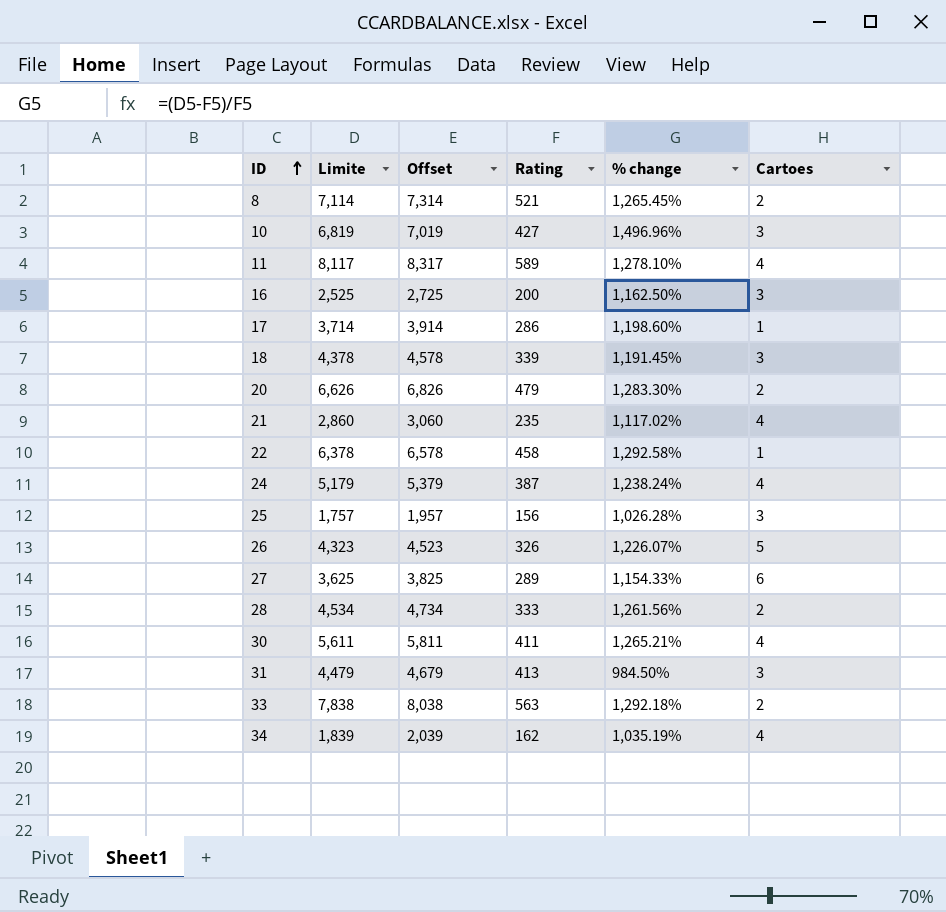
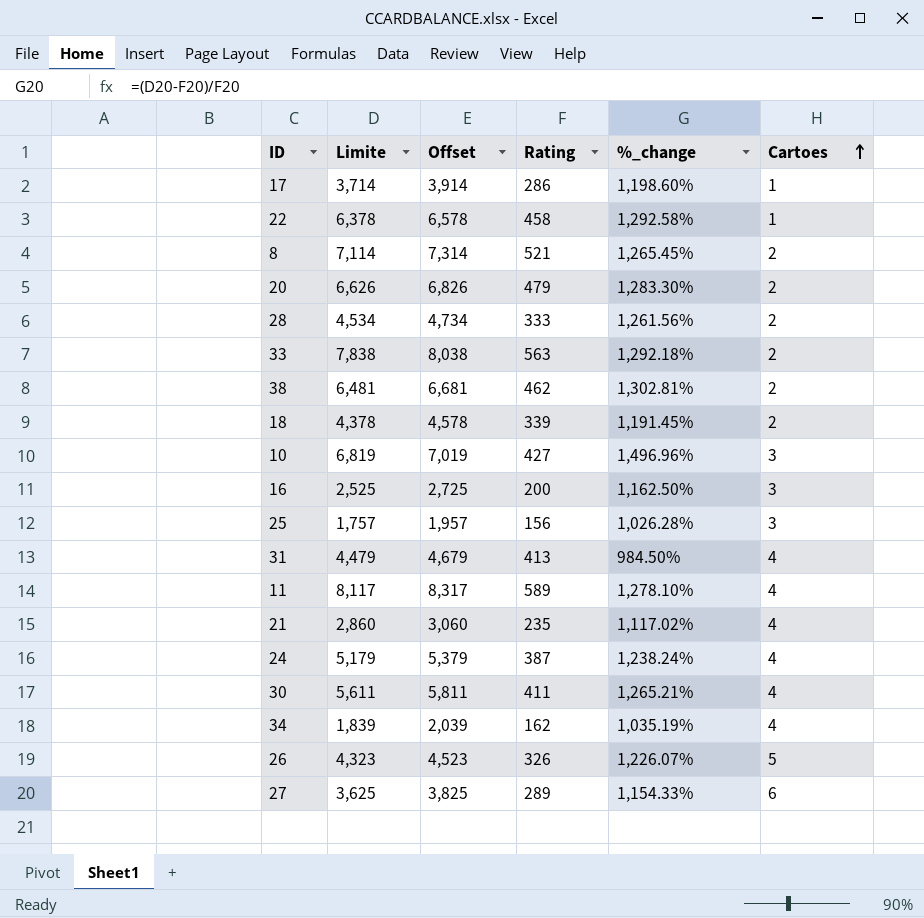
row order: ID ascending -> Cartoes ascending
column name: % change -> %_change
row 38: none -> 6,481 | 6,681 | 462 | 1,302.81% | 2
18 | Cartoes: 3 -> 2
31 | Cartoes: 3 -> 4

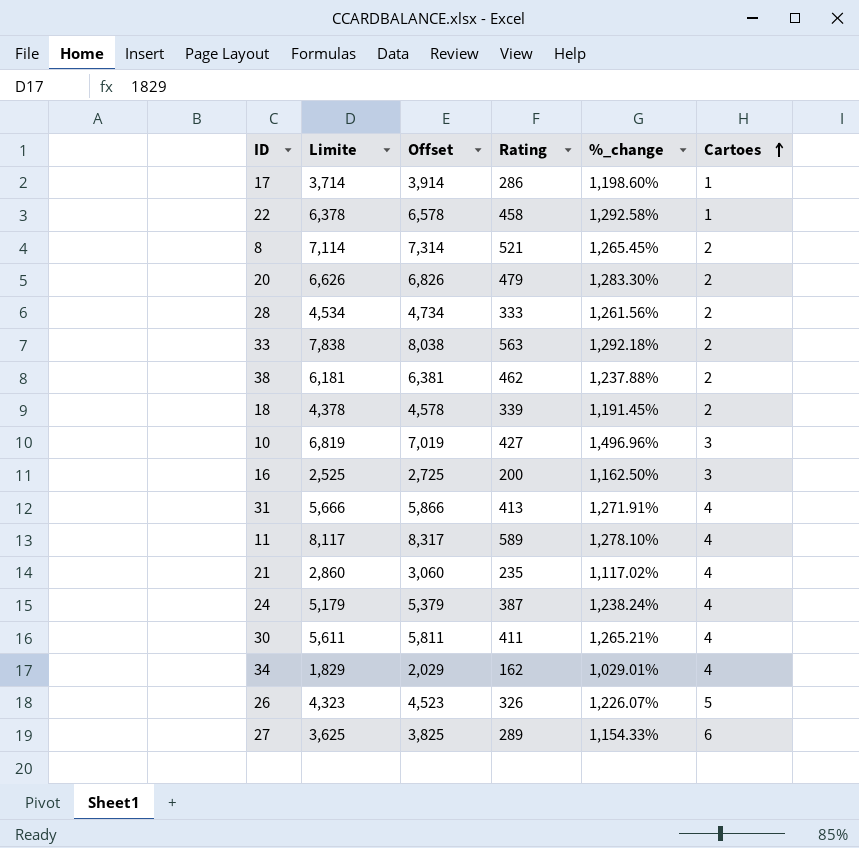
row 25: 1,757 | 1,957 | 156 | 1,026.28% | 3 -> none
38 | Limite: 6,481 -> 6,181
38 | Offset: 6,681 -> 6,381
38 | %_change: 1,302.81% -> 1,237.88%
31 | Limite: 4,479 -> 5,666
31 | Offset: 4,679 -> 5,866
31 | %_change: 984.50% -> 1,271.91%
34 | Limite: 1,839 -> 1,829
34 | Offset: 2,039 -> 2,029
34 | %_change: 1,035.19% -> 1,029.01%

